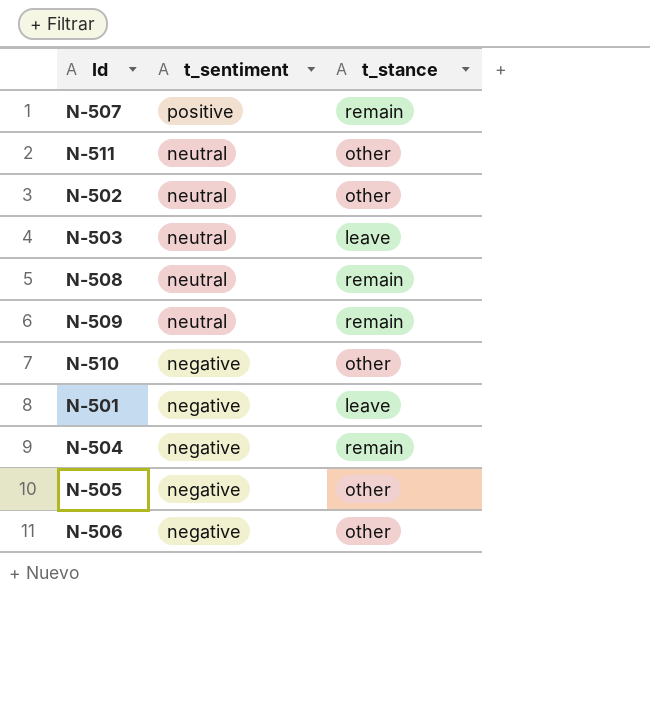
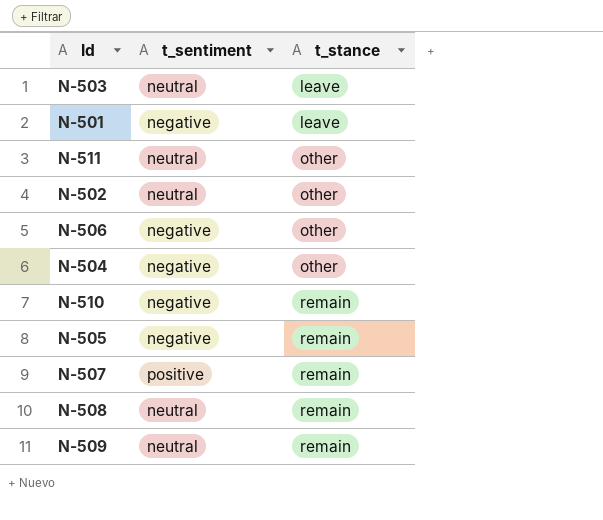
row order: t_sentiment descending -> t_stance ascending
N-504 | t_stance: remain -> other
N-510 | t_stance: other -> remain
N-505 | t_stance: other -> remain

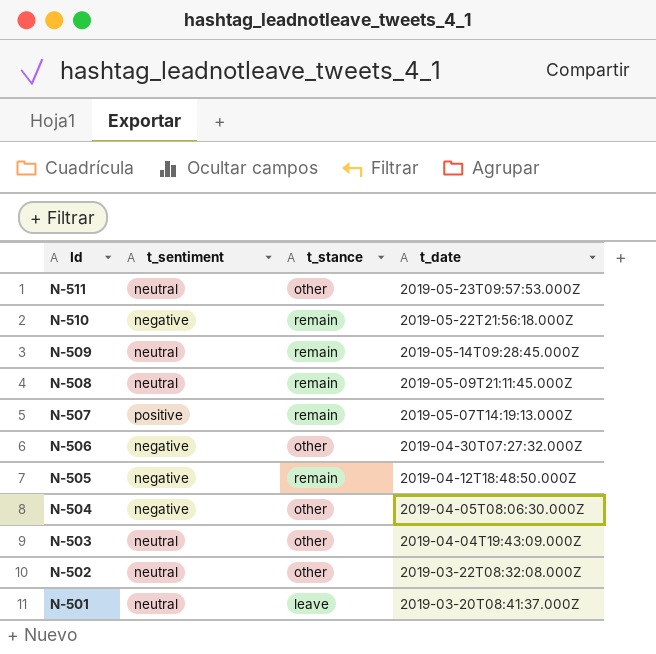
row order: t_stance ascending -> Id descending
column t_date | position: none -> 4
N-503 | t_stance: leave -> other
N-501 | t_sentiment: negative -> neutral

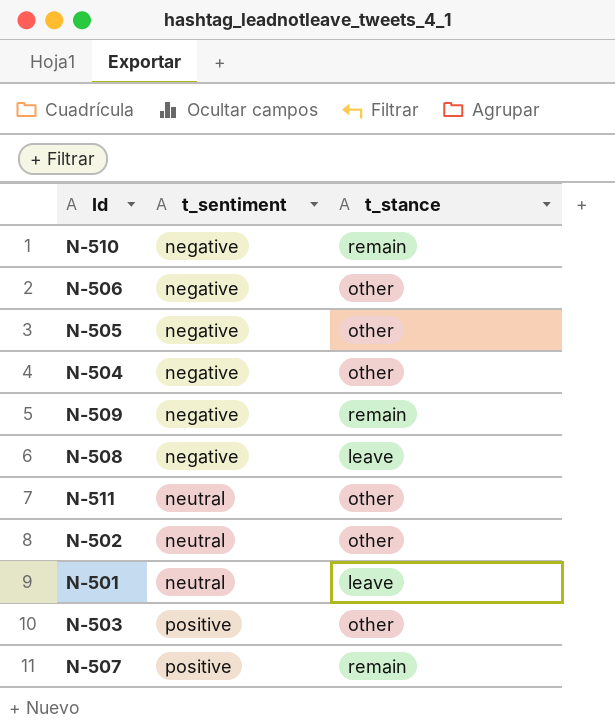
row order: Id descending -> t_sentiment ascending
column t_date | position: 4 -> none
N-505 | t_stance: remain -> other
N-509 | t_sentiment: neutral -> negative
N-508 | t_sentiment: neutral -> negative
N-508 | t_stance: remain -> leave
N-503 | t_sentiment: neutral -> positive

